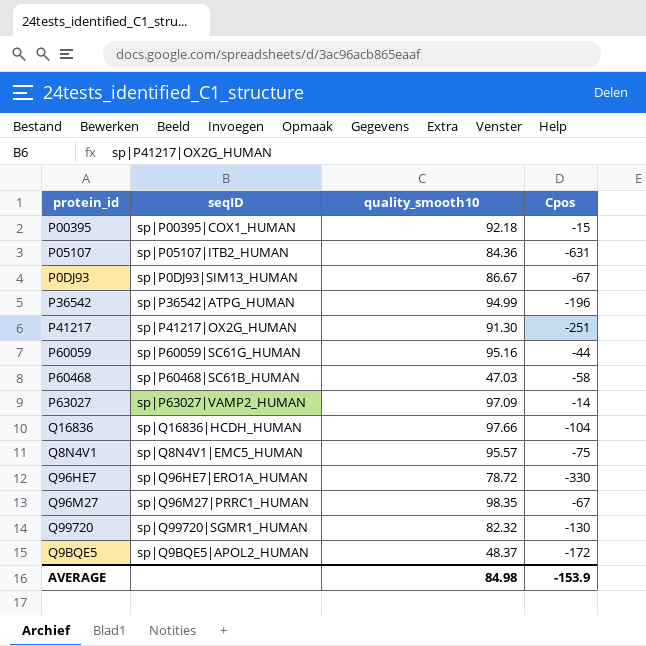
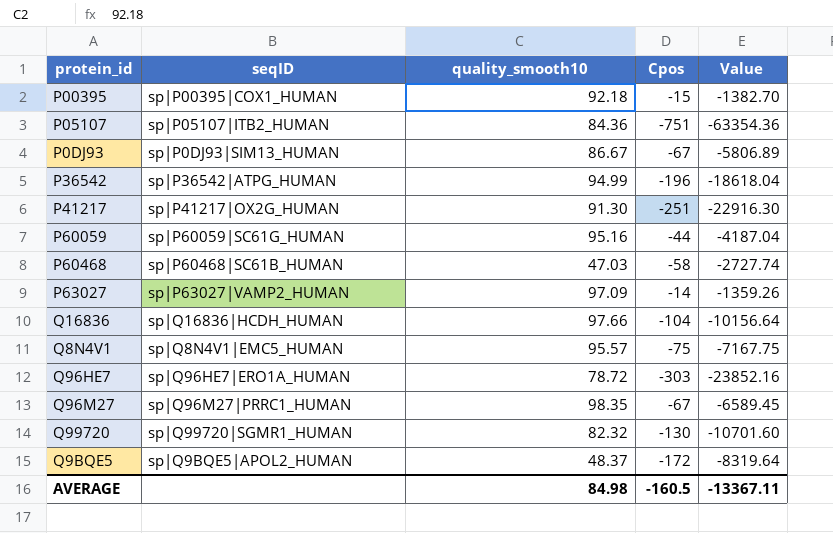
column Value | formula: none -> [quality_smooth10] * [Cpos]
P05107 | Cpos: -631 -> -751
Q96HE7 | Cpos: -330 -> -303
AVERAGE | Cpos: -153.9 -> -160.5

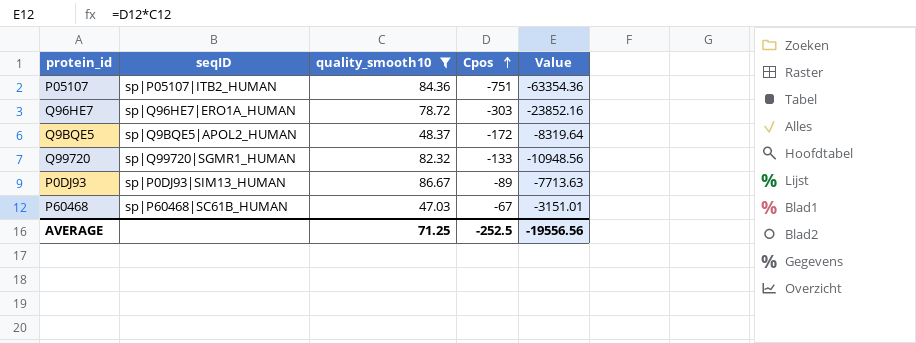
filter: none -> quality_smooth10 <= 86.67
row order: none -> Cpos ascending
Q99720 | Cpos: -130 -> -133
Q99720 | Value: -10701.60 -> -10948.56
P0DJ93 | Cpos: -67 -> -89
P0DJ93 | Value: -5806.89 -> -7713.63
P60468 | Cpos: -58 -> -67
P60468 | Value: -2727.74 -> -3151.01
AVERAGE | quality_smooth10: 84.98 -> 71.25
AVERAGE | Cpos: -160.5 -> -252.5
AVERAGE | Value: -13367.11 -> -19556.56

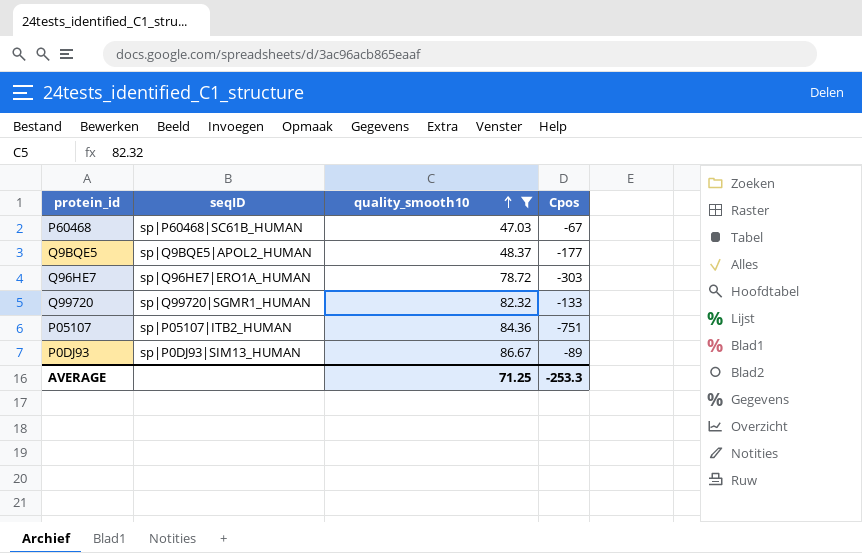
row order: Cpos ascending -> quality_smooth10 ascending
column Value | formula: [quality_smooth10] * [Cpos] -> none
Q9BQE5 | Cpos: -172 -> -177
AVERAGE | Cpos: -252.5 -> -253.3

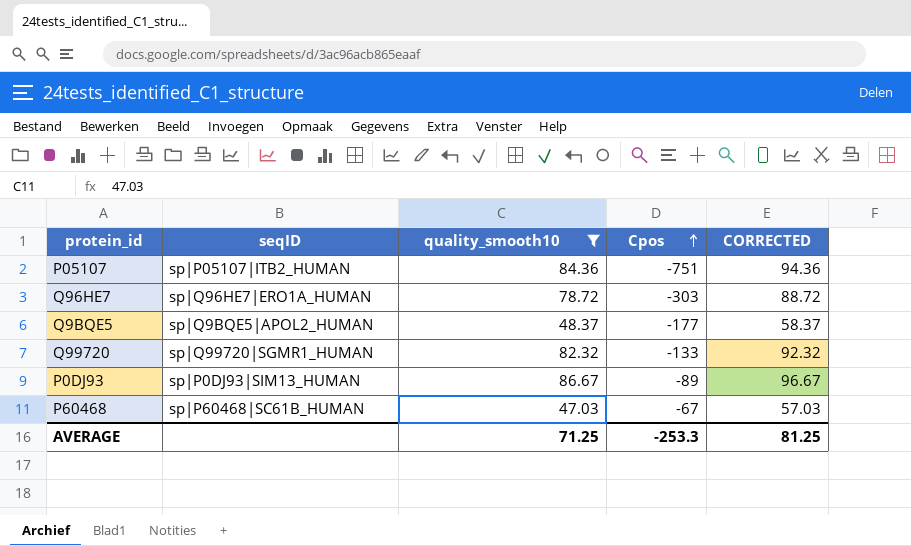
row order: quality_smooth10 ascending -> Cpos ascending
column CORRECTED | formula: none -> [quality_smooth10] + 10

